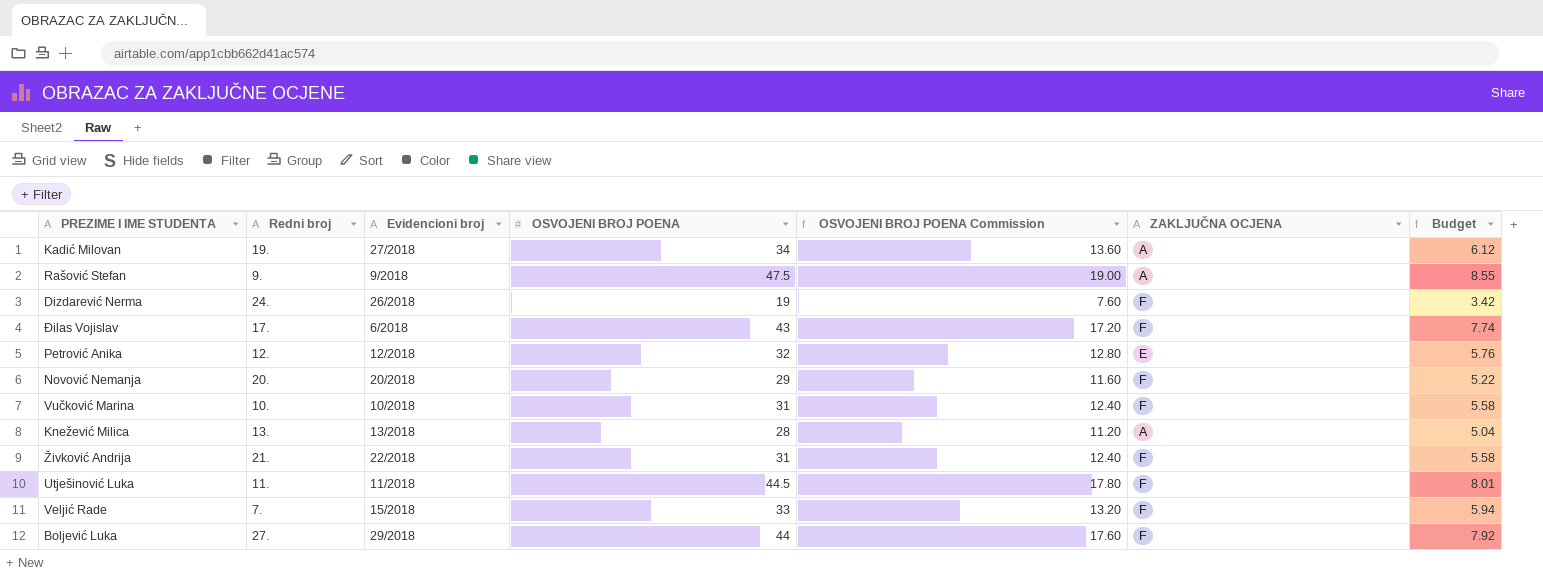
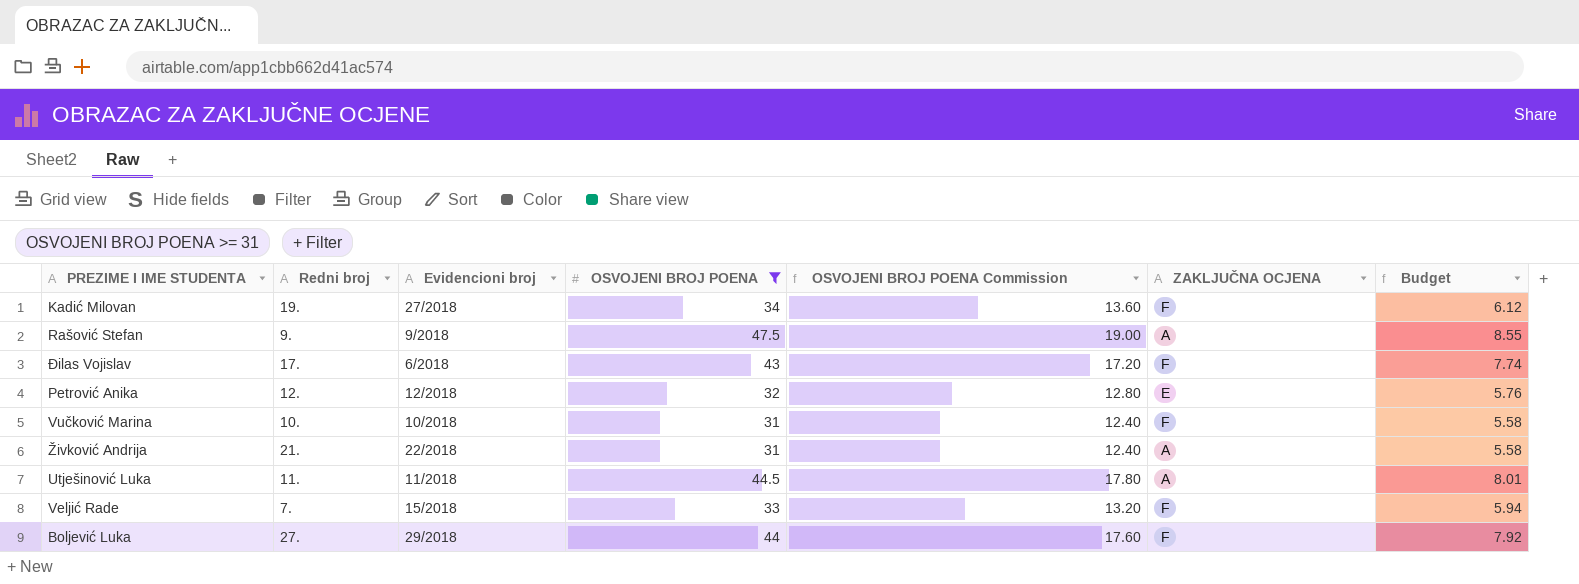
filter: none -> OSVOJENI BROJ POENA >= 31
Kadić Milovan | ZAKLJUČNA OCJENA: A -> F
Živković Andrija | ZAKLJUČNA OCJENA: F -> A
Utješinović Luka | ZAKLJUČNA OCJENA: F -> A

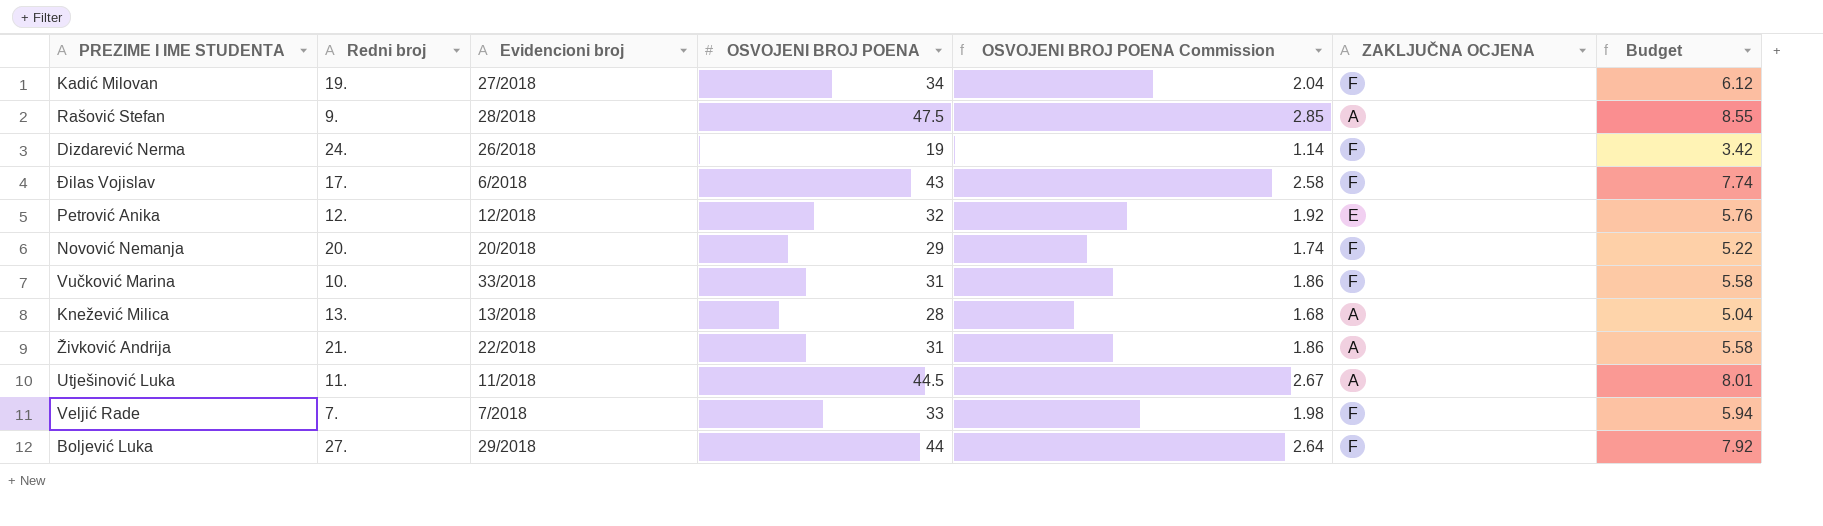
filter: OSVOJENI BROJ POENA >= 31 -> none
column OSVOJENI BROJ POENA Commission | formula: [OSVOJENI BROJ POENA] * 0.4 -> [OSVOJENI BROJ POENA] * 0.06
Rašović Stefan | Evidencioni broj: 9/2018 -> 28/2018
Vučković Marina | Evidencioni broj: 10/2018 -> 33/2018
Veljić Rade | Evidencioni broj: 15/2018 -> 7/2018

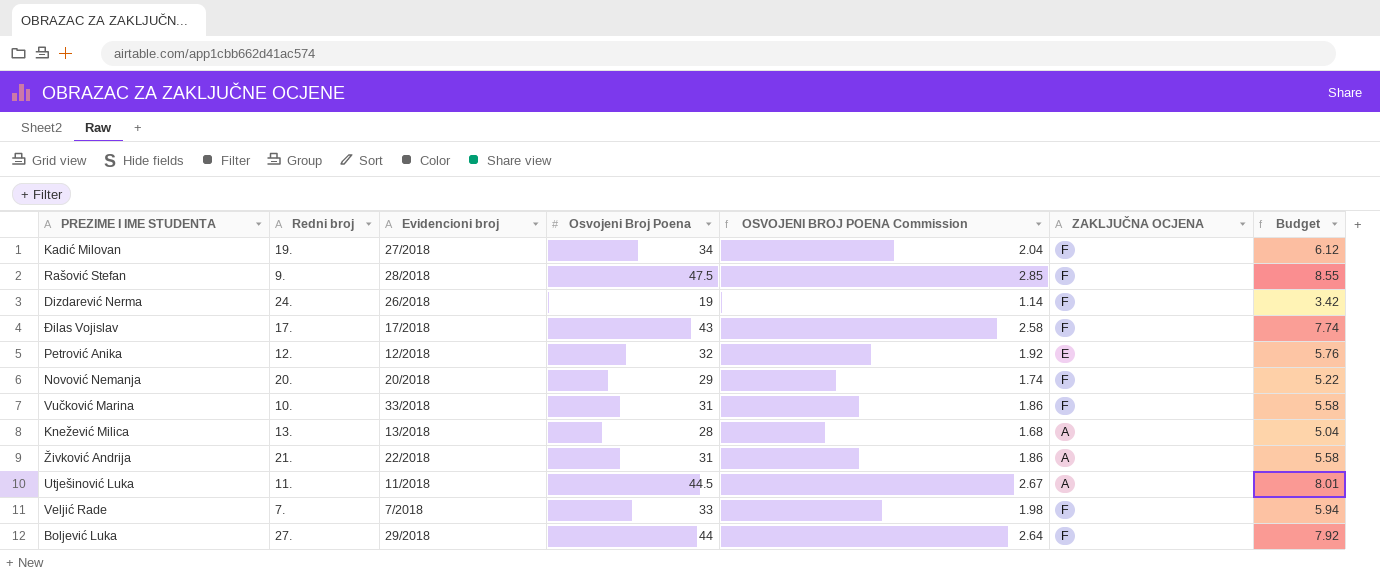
column name: OSVOJENI BROJ POENA -> Osvojeni Broj Poena
Rašović Stefan | ZAKLJUČNA OCJENA: A -> F
Đilas Vojislav | Evidencioni broj: 6/2018 -> 17/2018

